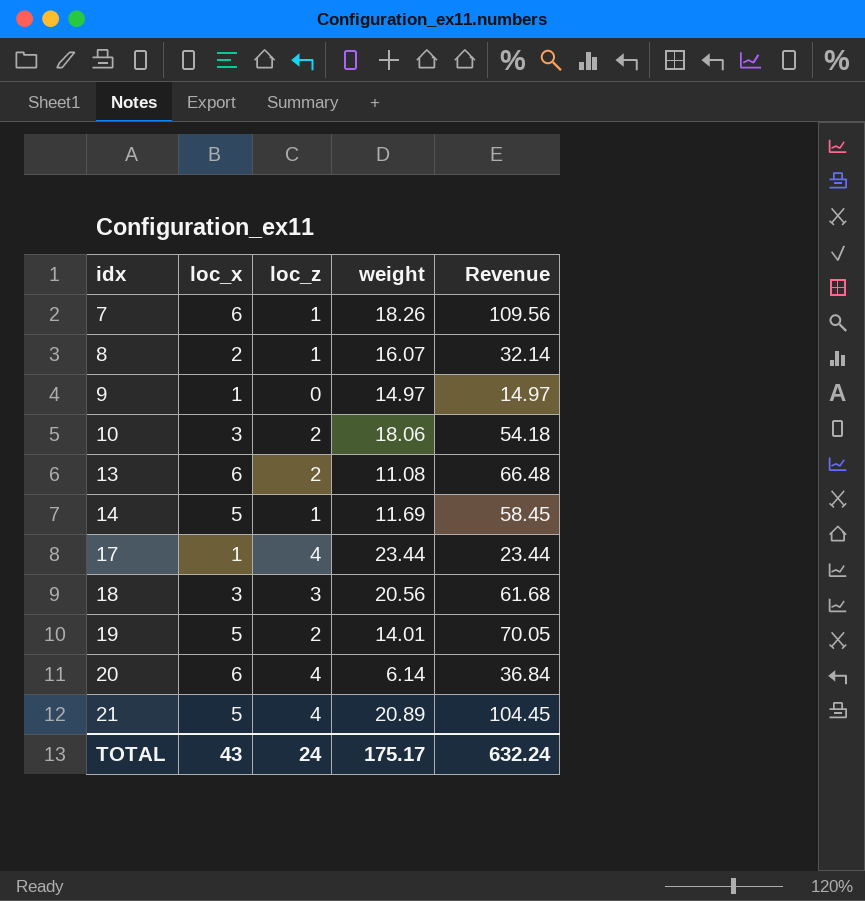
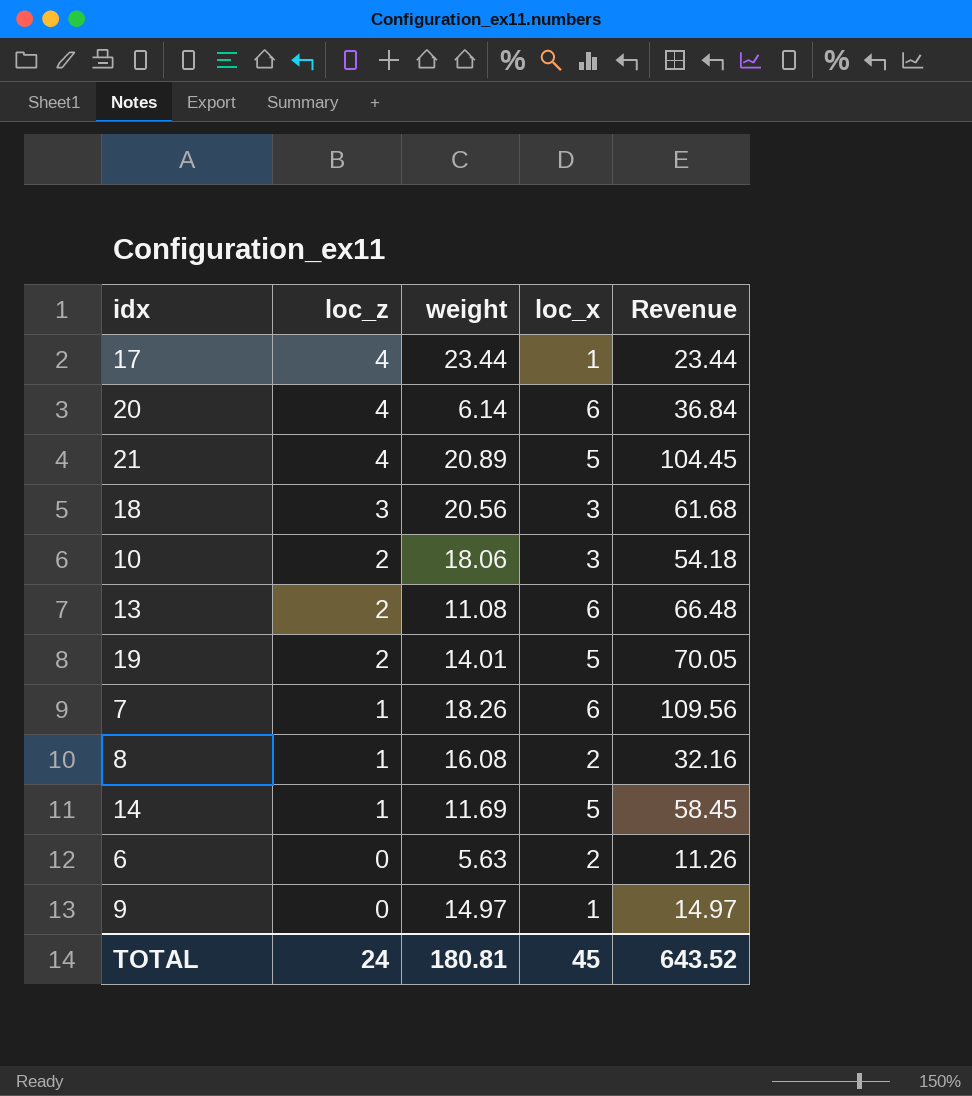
row order: idx ascending -> loc_z descending
column loc_x | position: 2 -> 4
8 | weight: 16.07 -> 16.08
8 | Revenue: 32.14 -> 32.16
row 6: none -> 0 | 5.63 | 2 | 11.26
TOTAL | weight: 175.17 -> 180.81
TOTAL | loc_x: 43 -> 45
TOTAL | Revenue: 632.24 -> 643.52

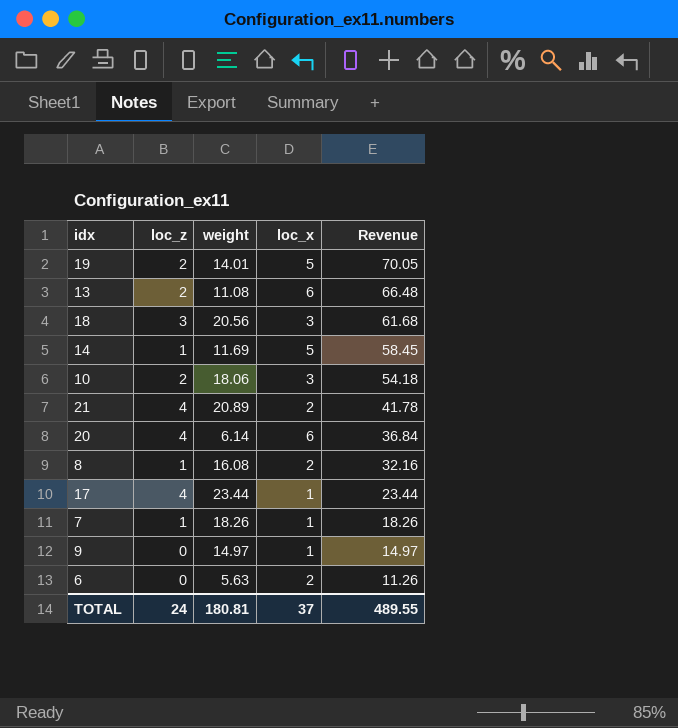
row order: loc_z descending -> Revenue descending
21 | loc_x: 5 -> 2
21 | Revenue: 104.45 -> 41.78
7 | loc_x: 6 -> 1
7 | Revenue: 109.56 -> 18.26
TOTAL | loc_x: 45 -> 37
TOTAL | Revenue: 643.52 -> 489.55

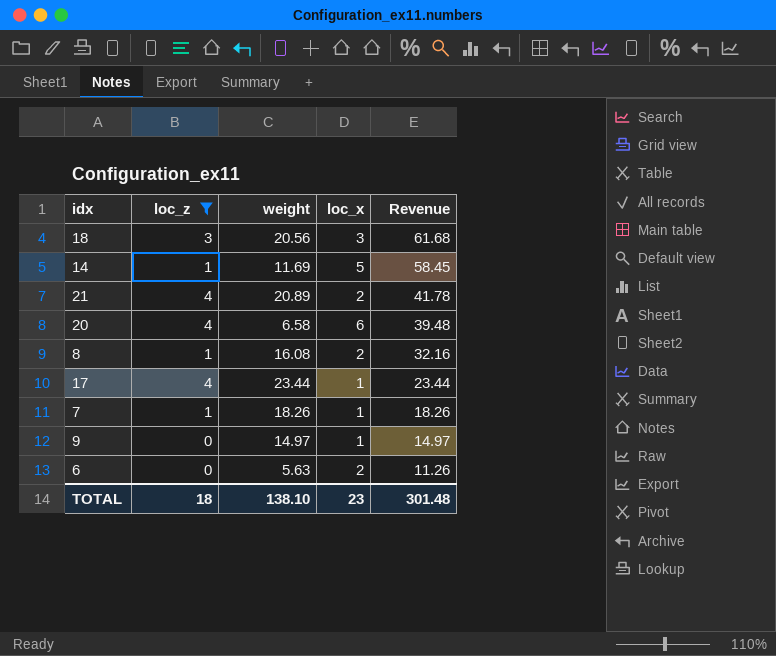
filter: none -> loc_z != 2
20 | weight: 6.14 -> 6.58
20 | Revenue: 36.84 -> 39.48
TOTAL | loc_z: 24 -> 18
TOTAL | weight: 180.81 -> 138.10
TOTAL | loc_x: 37 -> 23
TOTAL | Revenue: 489.55 -> 301.48

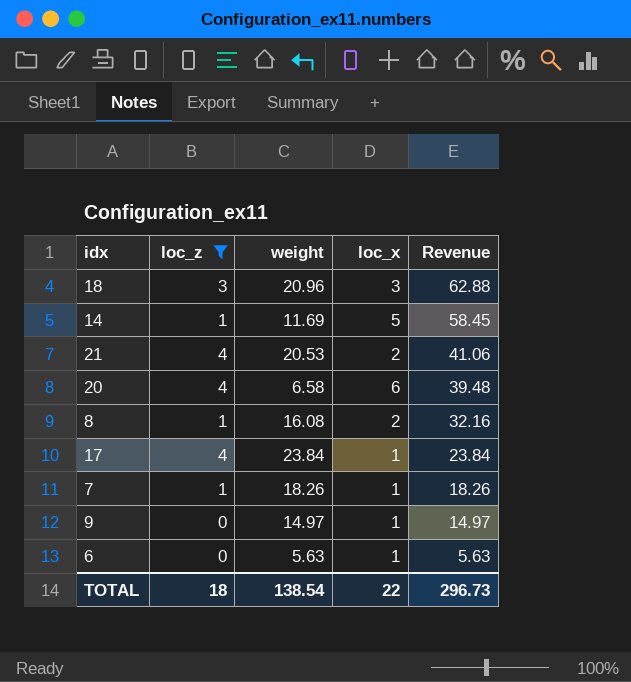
18 | weight: 20.56 -> 20.96
18 | Revenue: 61.68 -> 62.88
21 | weight: 20.89 -> 20.53
21 | Revenue: 41.78 -> 41.06
17 | weight: 23.44 -> 23.84
17 | Revenue: 23.44 -> 23.84
6 | loc_x: 2 -> 1
6 | Revenue: 11.26 -> 5.63
TOTAL | weight: 138.10 -> 138.54
TOTAL | loc_x: 23 -> 22
TOTAL | Revenue: 301.48 -> 296.73

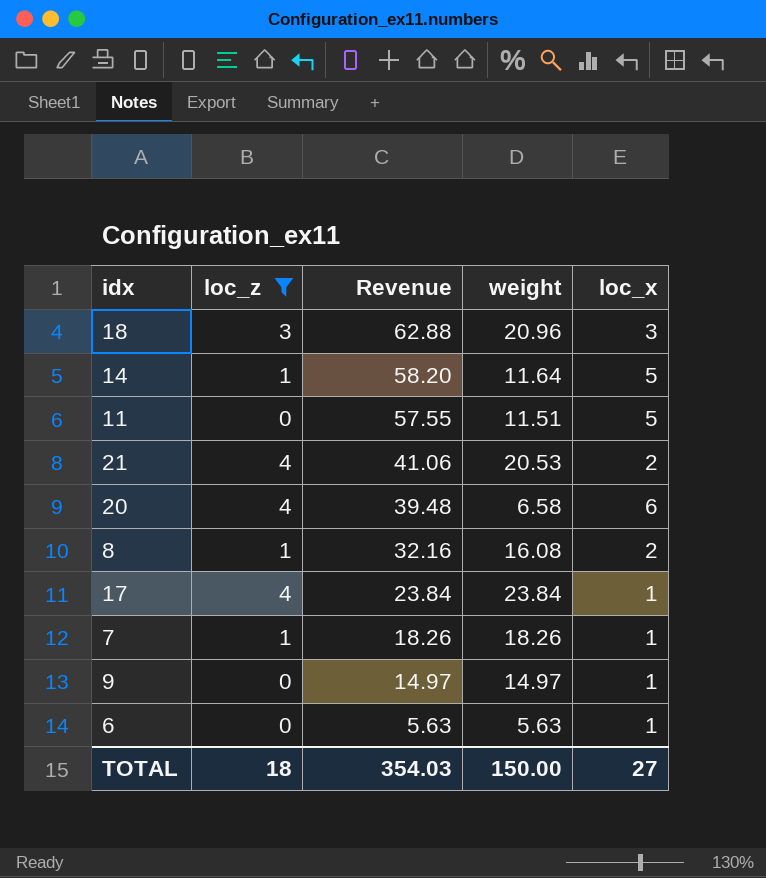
column Revenue | position: 5 -> 3
14 | Revenue: 58.45 -> 58.20
14 | weight: 11.69 -> 11.64
row 11: none -> 0 | 57.55 | 11.51 | 5
TOTAL | Revenue: 296.73 -> 354.03
TOTAL | weight: 138.54 -> 150.00
TOTAL | loc_x: 22 -> 27

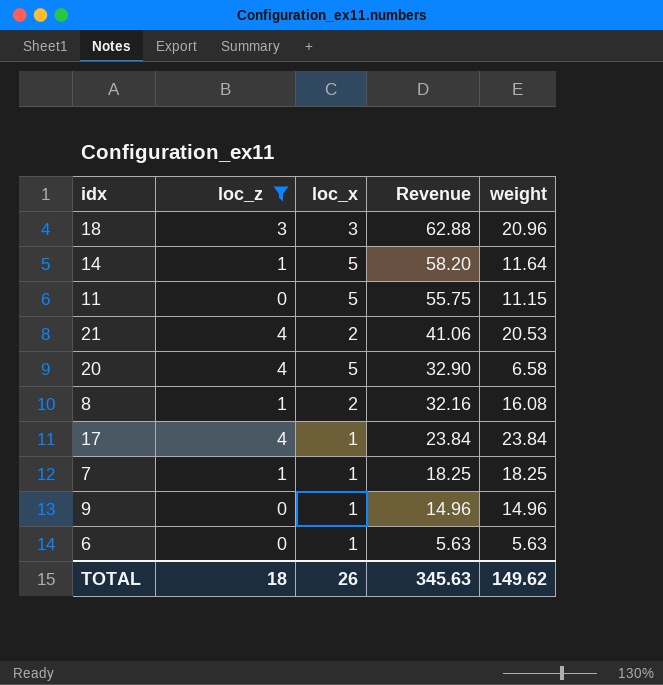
column loc_x | position: 5 -> 3
11 | Revenue: 57.55 -> 55.75
11 | weight: 11.51 -> 11.15
20 | loc_x: 6 -> 5
20 | Revenue: 39.48 -> 32.90
7 | Revenue: 18.26 -> 18.25
7 | weight: 18.26 -> 18.25
9 | Revenue: 14.97 -> 14.96
9 | weight: 14.97 -> 14.96
TOTAL | loc_x: 27 -> 26
TOTAL | Revenue: 354.03 -> 345.63
TOTAL | weight: 150.00 -> 149.62

